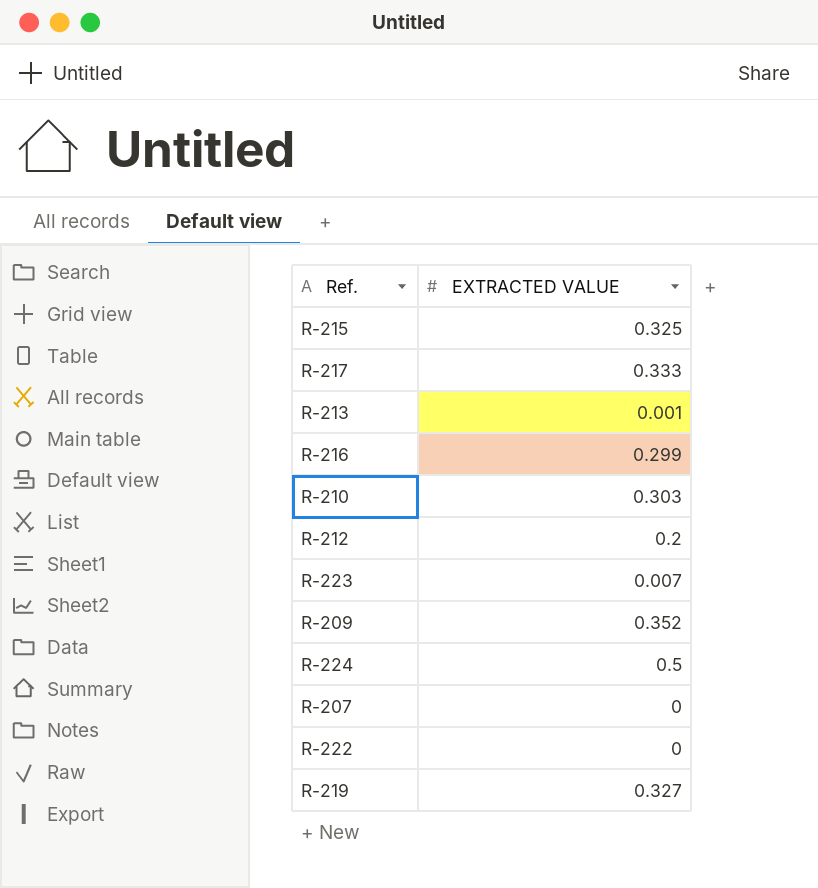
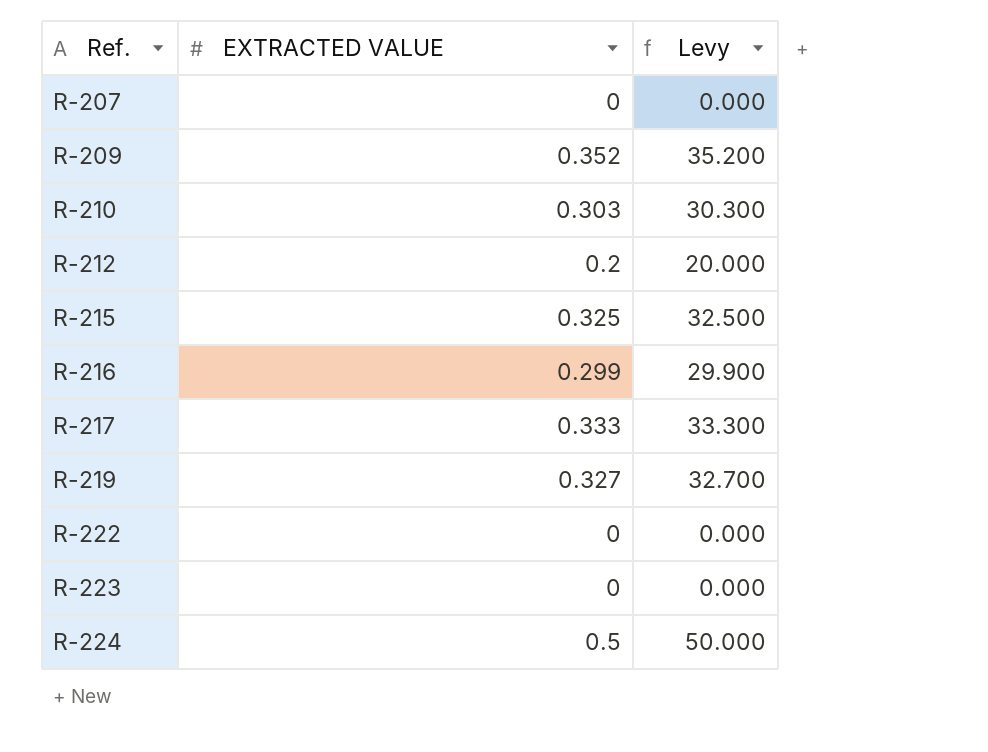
row order: none -> Ref. ascending
column Levy | formula: none -> [EXTRACTED VALUE] * 100
row R-213: 0.001 -> none
R-223 | EXTRACTED VALUE: 0.007 -> 0

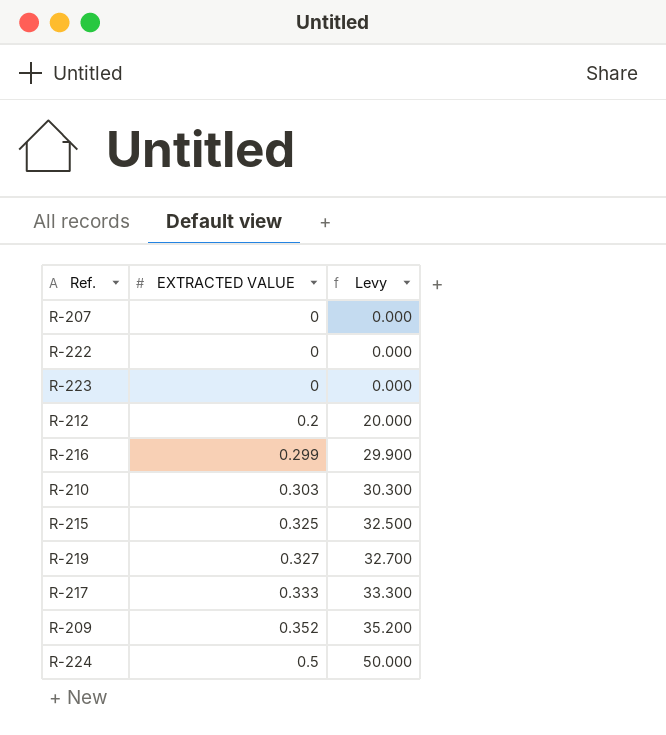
row order: Ref. ascending -> EXTRACTED VALUE ascending

